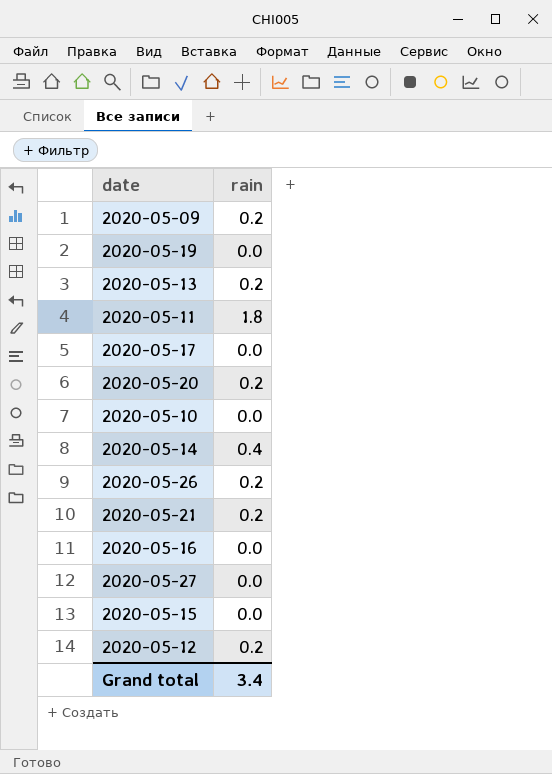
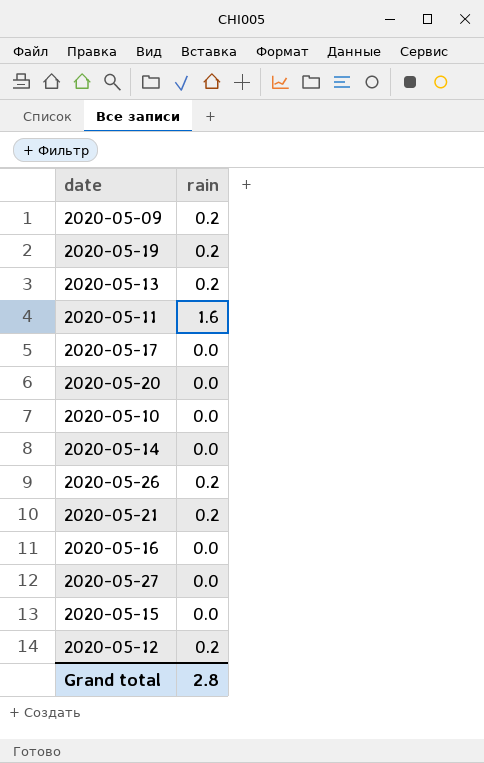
2020-05-19 | rain: 0.0 -> 0.2
2020-05-11 | rain: 1.8 -> 1.6
2020-05-20 | rain: 0.2 -> 0.0
2020-05-14 | rain: 0.4 -> 0.0
Grand total | rain: 3.4 -> 2.8

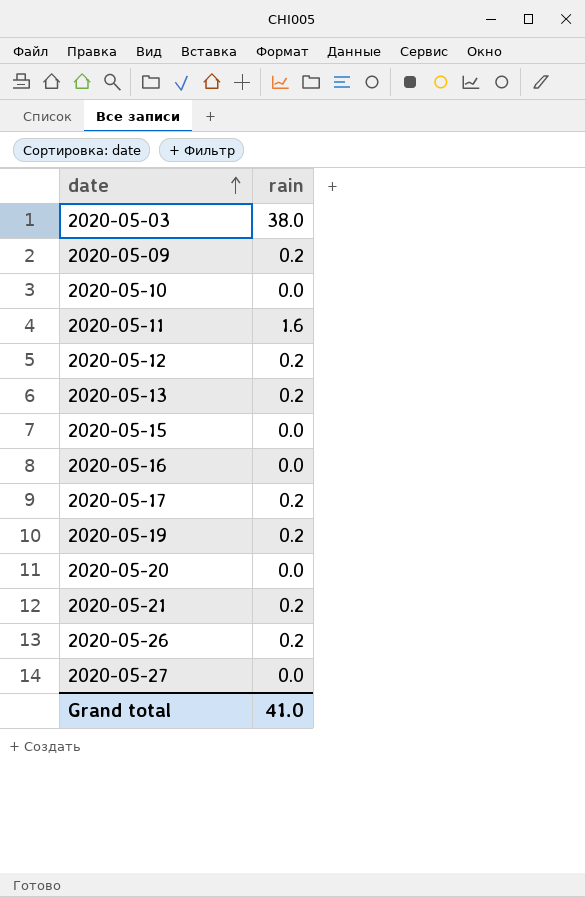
row order: none -> date ascending
row 2020-05-14: 0.0 -> none
row 2020-05-03: none -> 38.0
2020-05-17 | rain: 0.0 -> 0.2
Grand total | rain: 2.8 -> 41.0

